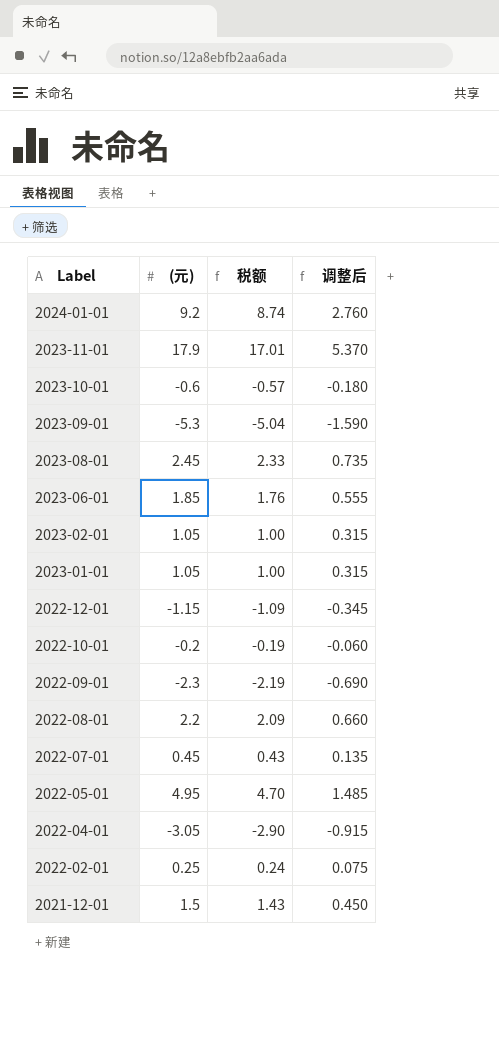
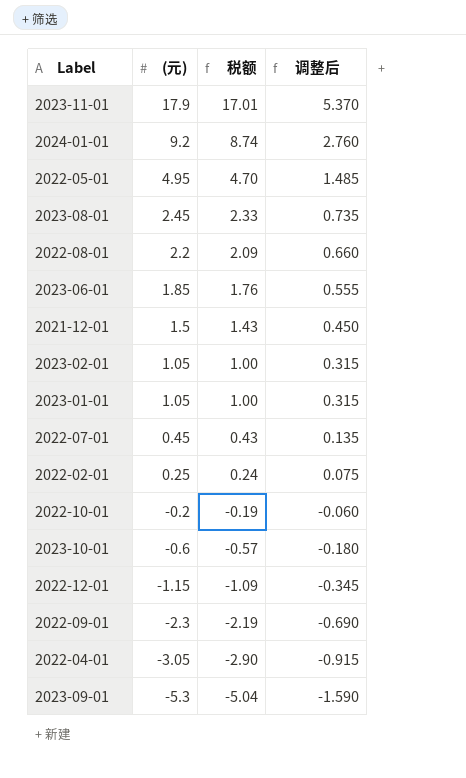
row order: Label descending -> (元) descending

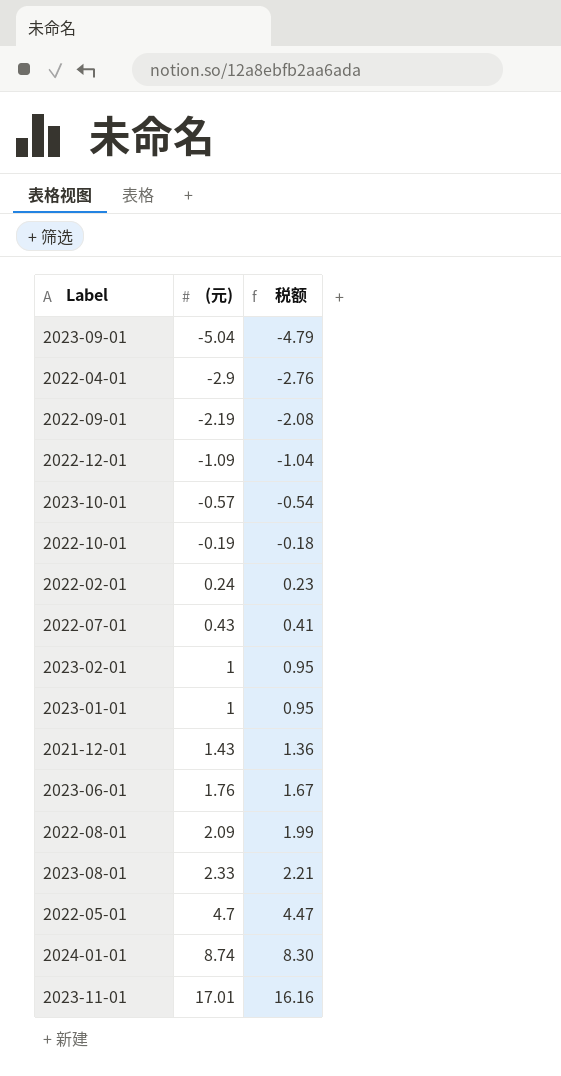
row order: (元) descending -> (元) ascending
column 调整后 | formula: [(元)] * 0.3 -> none
2023-09-01 | (元): -5.3 -> -5.04
2023-09-01 | 税额: -5.04 -> -4.79
2022-04-01 | (元): -3.05 -> -2.9
2022-04-01 | 税额: -2.90 -> -2.76
2022-09-01 | (元): -2.3 -> -2.19
2022-09-01 | 税额: -2.19 -> -2.08
2022-12-01 | (元): -1.15 -> -1.09
2022-12-01 | 税额: -1.09 -> -1.04
2023-10-01 | (元): -0.6 -> -0.57
2023-10-01 | 税额: -0.57 -> -0.54
2022-10-01 | (元): -0.2 -> -0.19
2022-10-01 | 税额: -0.19 -> -0.18
2022-02-01 | (元): 0.25 -> 0.24
2022-02-01 | 税额: 0.24 -> 0.23
2022-07-01 | (元): 0.45 -> 0.43
2022-07-01 | 税额: 0.43 -> 0.41
2023-02-01 | (元): 1.05 -> 1
2023-02-01 | 税额: 1.00 -> 0.95
2023-01-01 | (元): 1.05 -> 1
2023-01-01 | 税额: 1.00 -> 0.95
2021-12-01 | (元): 1.5 -> 1.43
2021-12-01 | 税额: 1.43 -> 1.36
2023-06-01 | (元): 1.85 -> 1.76
2023-06-01 | 税额: 1.76 -> 1.67
2022-08-01 | (元): 2.2 -> 2.09
2022-08-01 | 税额: 2.09 -> 1.99
2023-08-01 | (元): 2.45 -> 2.33
2023-08-01 | 税额: 2.33 -> 2.21
2022-05-01 | (元): 4.95 -> 4.7
2022-05-01 | 税额: 4.70 -> 4.47
2024-01-01 | (元): 9.2 -> 8.74
2024-01-01 | 税额: 8.74 -> 8.30
2023-11-01 | (元): 17.9 -> 17.01
2023-11-01 | 税额: 17.01 -> 16.16

